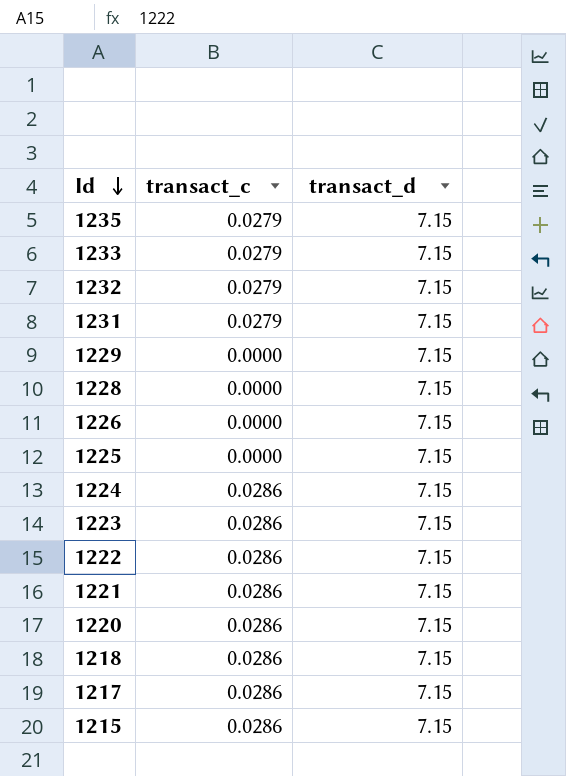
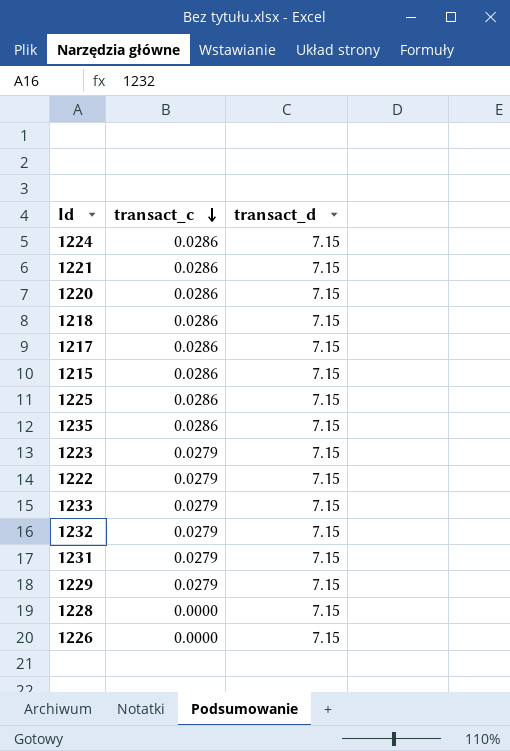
row order: Id descending -> transact_c descending
1225 | transact_c: 0.0000 -> 0.0286
1235 | transact_c: 0.0279 -> 0.0286
1223 | transact_c: 0.0286 -> 0.0279
1222 | transact_c: 0.0286 -> 0.0279
1229 | transact_c: 0.0000 -> 0.0279

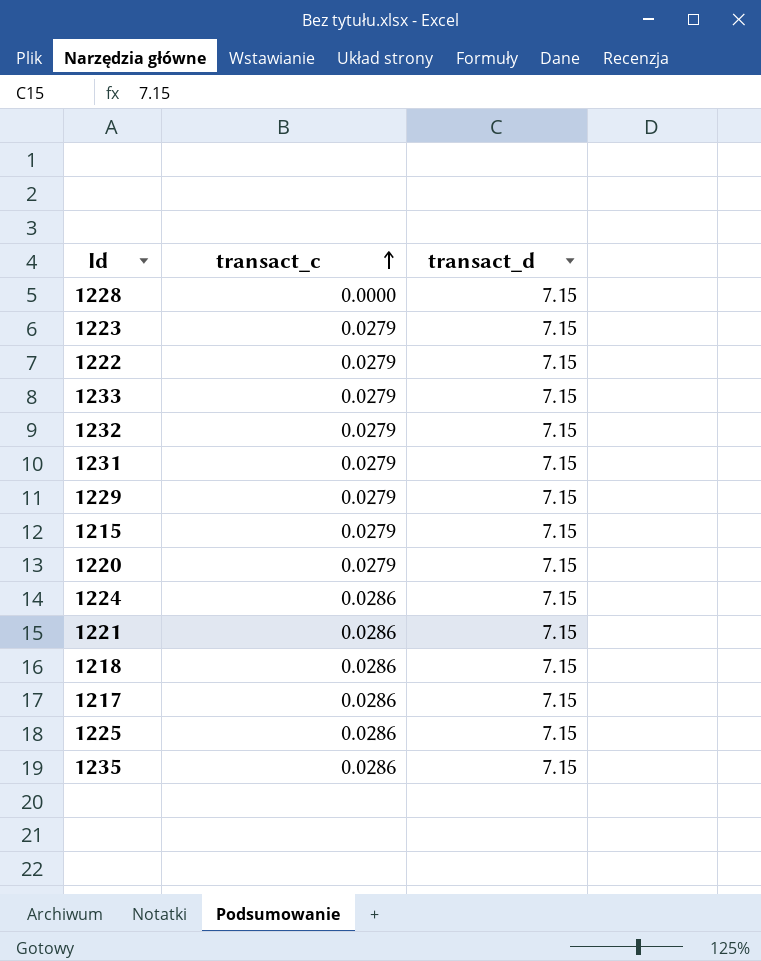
row order: transact_c descending -> transact_c ascending
row 1226: 0.0000 | 7.15 -> none
1215 | transact_c: 0.0286 -> 0.0279
1220 | transact_c: 0.0286 -> 0.0279

